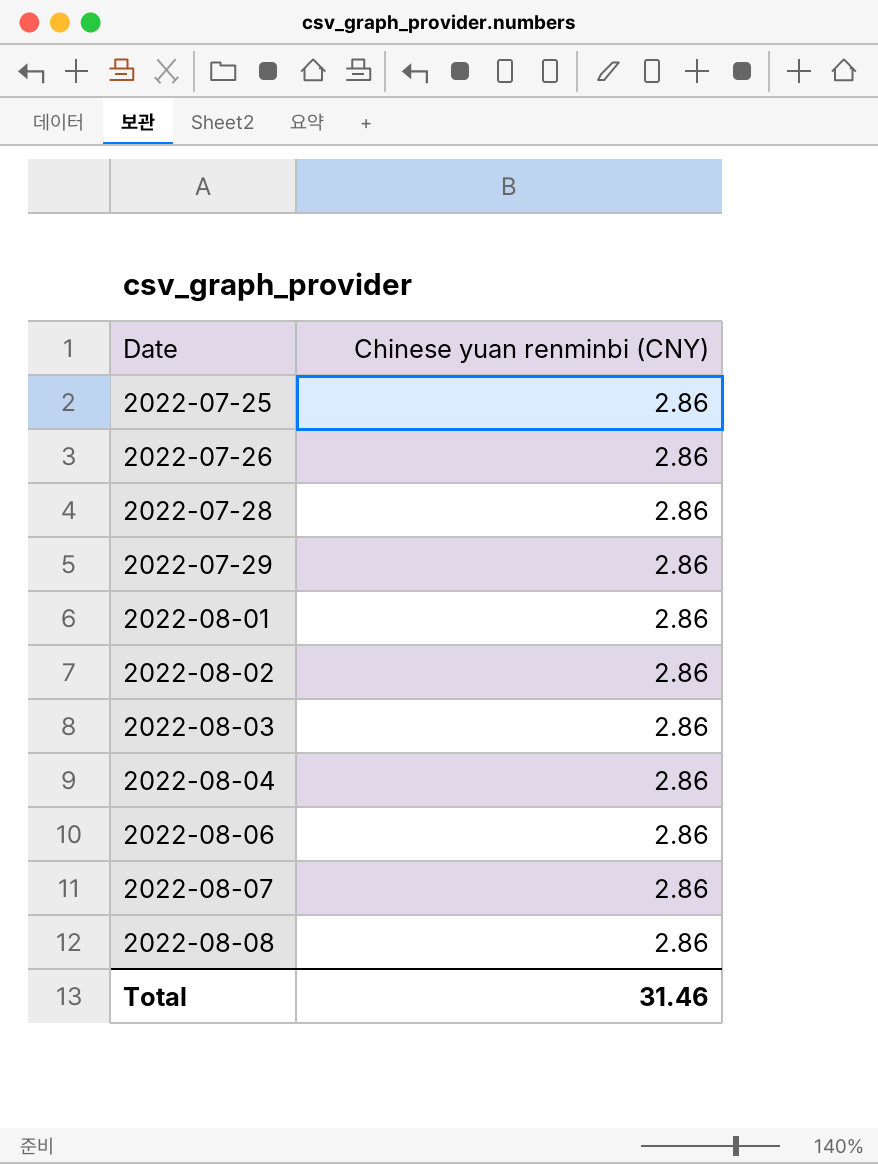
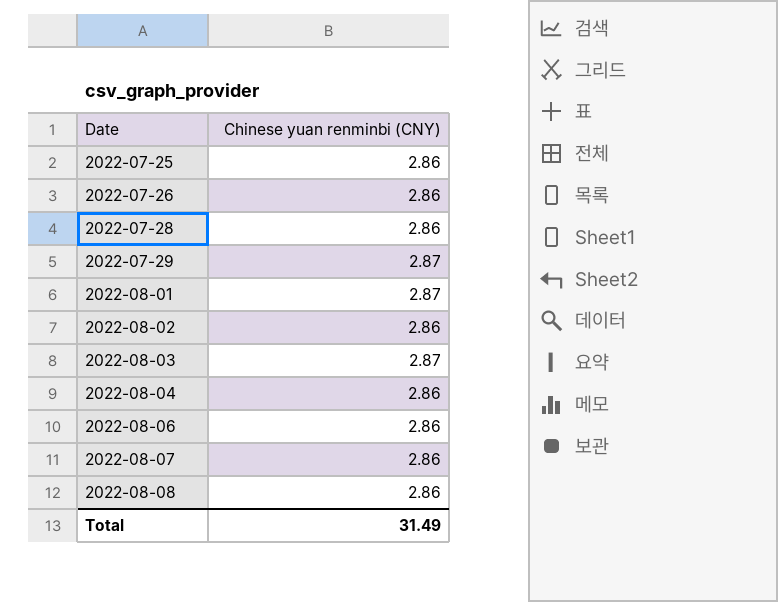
2022-07-29 | Chinese yuan renminbi (CNY): 2.86 -> 2.87
2022-08-01 | Chinese yuan renminbi (CNY): 2.86 -> 2.87
2022-08-03 | Chinese yuan renminbi (CNY): 2.86 -> 2.87
Total | Chinese yuan renminbi (CNY): 31.46 -> 31.49

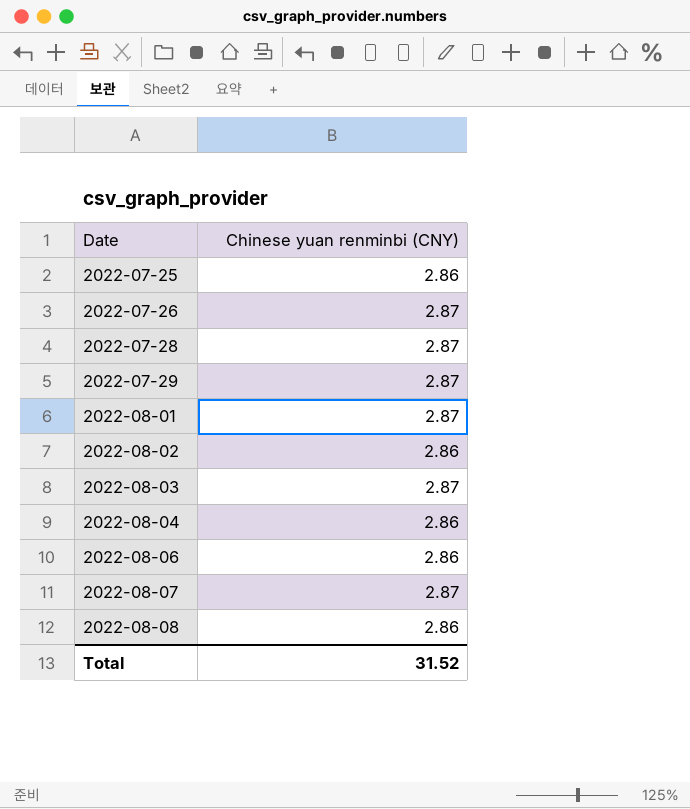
2022-07-26 | Chinese yuan renminbi (CNY): 2.86 -> 2.87
2022-07-28 | Chinese yuan renminbi (CNY): 2.86 -> 2.87
2022-08-07 | Chinese yuan renminbi (CNY): 2.86 -> 2.87
Total | Chinese yuan renminbi (CNY): 31.49 -> 31.52

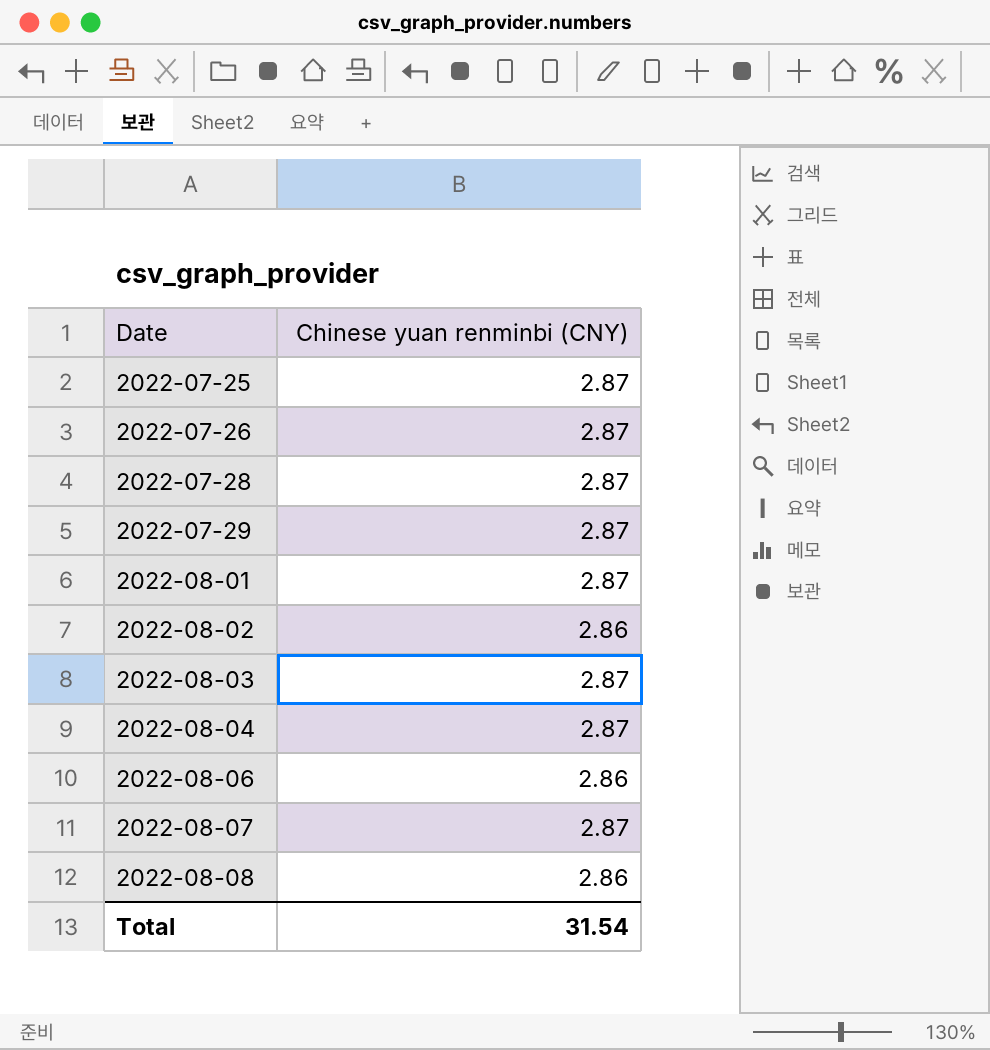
2022-07-25 | Chinese yuan renminbi (CNY): 2.86 -> 2.87
2022-08-04 | Chinese yuan renminbi (CNY): 2.86 -> 2.87
Total | Chinese yuan renminbi (CNY): 31.52 -> 31.54

